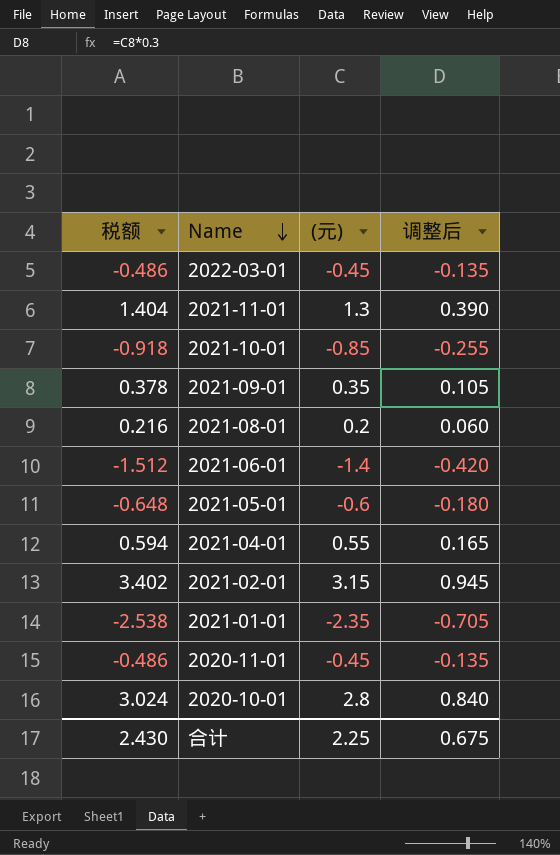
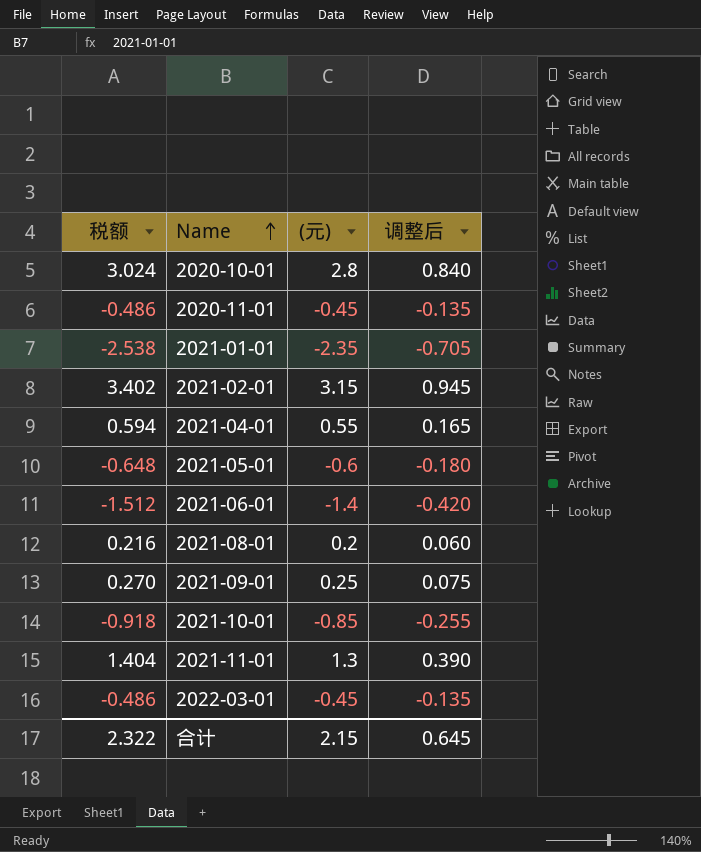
row order: Name descending -> Name ascending
2021-09-01 | 税额: 0.378 -> 0.270
2021-09-01 | (元): 0.35 -> 0.25
2021-09-01 | 调整后: 0.105 -> 0.075
合计 | 税额: 2.430 -> 2.322
合计 | (元): 2.25 -> 2.15
合计 | 调整后: 0.675 -> 0.645

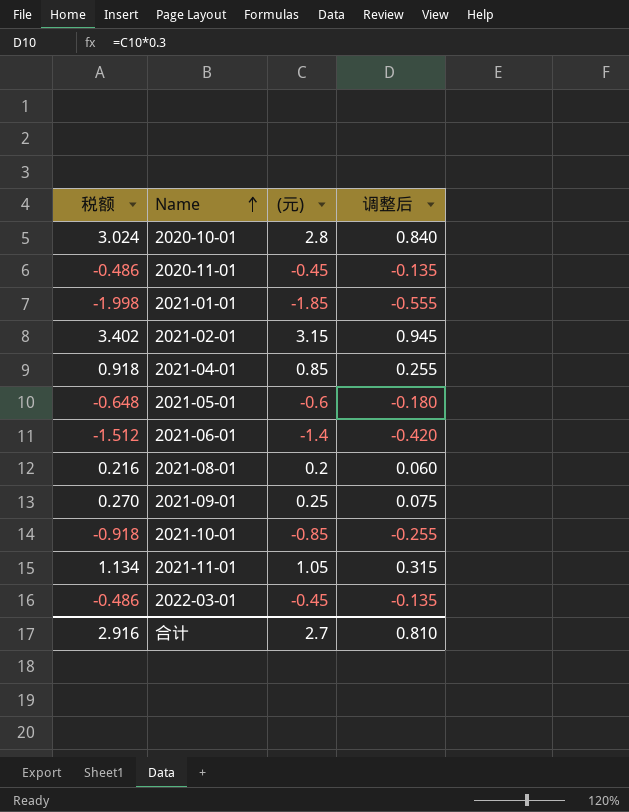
2021-01-01 | 税额: -2.538 -> -1.998
2021-01-01 | (元): -2.35 -> -1.85
2021-01-01 | 调整后: -0.705 -> -0.555
2021-04-01 | 税额: 0.594 -> 0.918
2021-04-01 | (元): 0.55 -> 0.85
2021-04-01 | 调整后: 0.165 -> 0.255
2021-11-01 | 税额: 1.404 -> 1.134
2021-11-01 | (元): 1.3 -> 1.05
2021-11-01 | 调整后: 0.390 -> 0.315
合计 | 税额: 2.322 -> 2.916
合计 | (元): 2.15 -> 2.7
合计 | 调整后: 0.645 -> 0.810

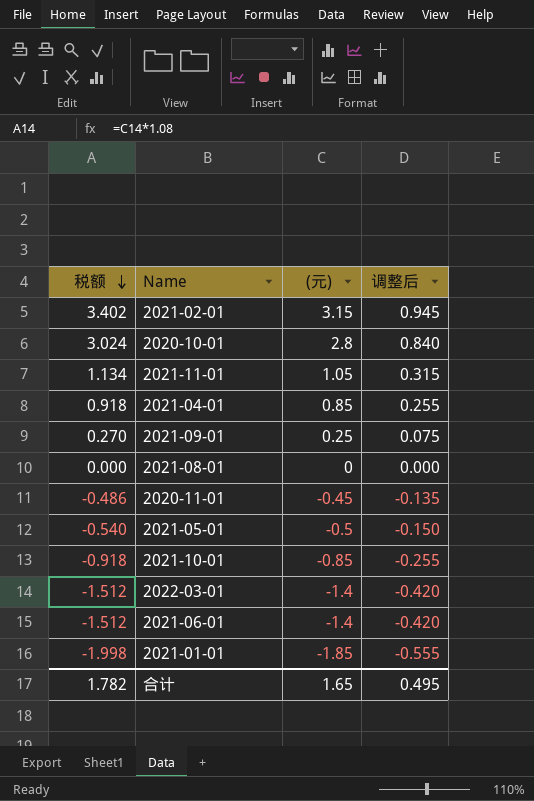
row order: Name ascending -> 税额 descending
2021-08-01 | 税额: 0.216 -> 0.000
2021-08-01 | (元): 0.2 -> 0
2021-08-01 | 调整后: 0.060 -> 0.000
2021-05-01 | 税额: -0.648 -> -0.540
2021-05-01 | (元): -0.6 -> -0.5
2021-05-01 | 调整后: -0.180 -> -0.150
2022-03-01 | 税额: -0.486 -> -1.512
2022-03-01 | (元): -0.45 -> -1.4
2022-03-01 | 调整后: -0.135 -> -0.420
合计 | 税额: 2.916 -> 1.782
合计 | (元): 2.7 -> 1.65
合计 | 调整后: 0.810 -> 0.495

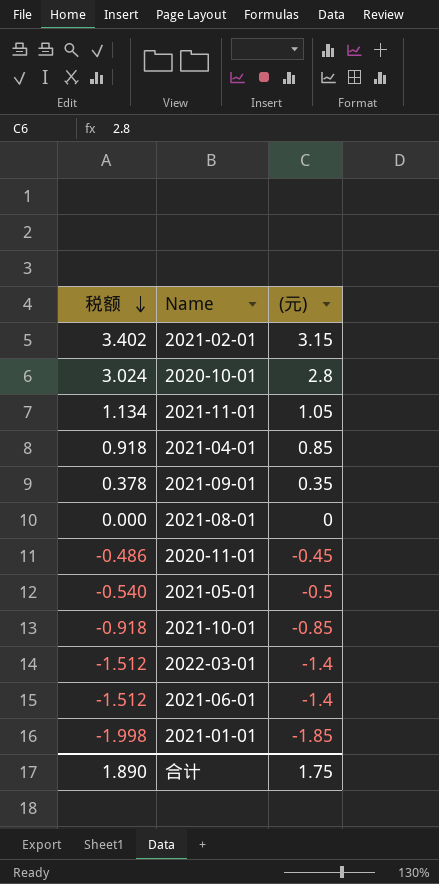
column 调整后 | formula: [(元)] * 0.3 -> none
2021-09-01 | 税额: 0.270 -> 0.378
2021-09-01 | (元): 0.25 -> 0.35
合计 | 税额: 1.782 -> 1.890
合计 | (元): 1.65 -> 1.75

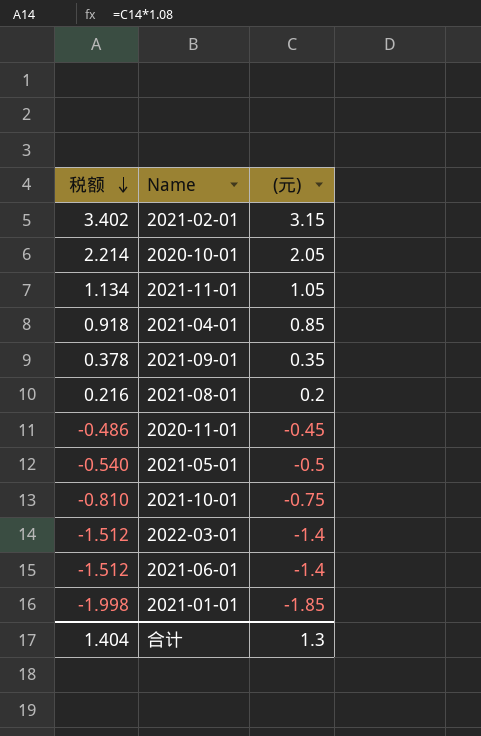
2020-10-01 | 税额: 3.024 -> 2.214
2020-10-01 | (元): 2.8 -> 2.05
2021-08-01 | 税额: 0.000 -> 0.216
2021-08-01 | (元): 0 -> 0.2
2021-10-01 | 税额: -0.918 -> -0.810
2021-10-01 | (元): -0.85 -> -0.75
合计 | 税额: 1.890 -> 1.404
合计 | (元): 1.75 -> 1.3

